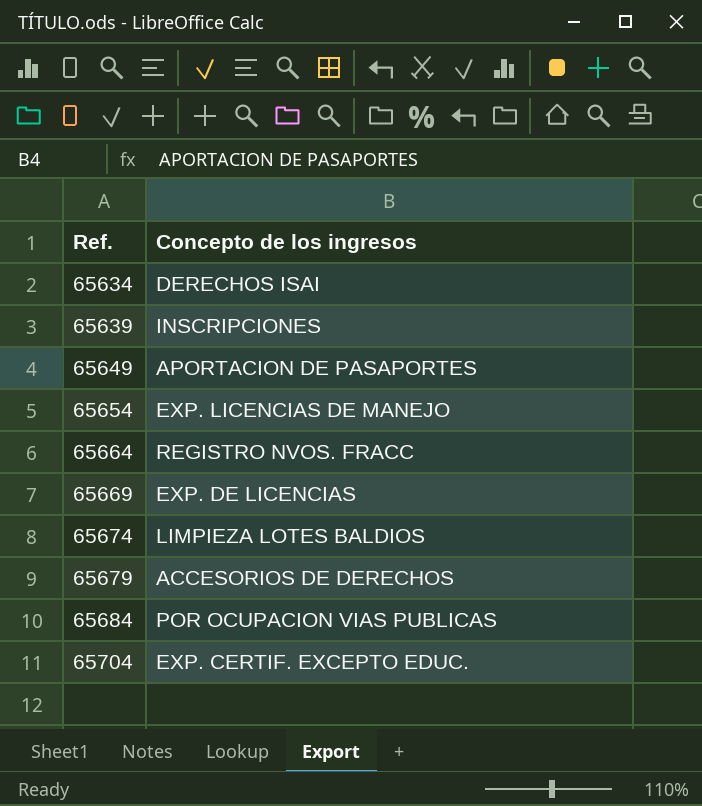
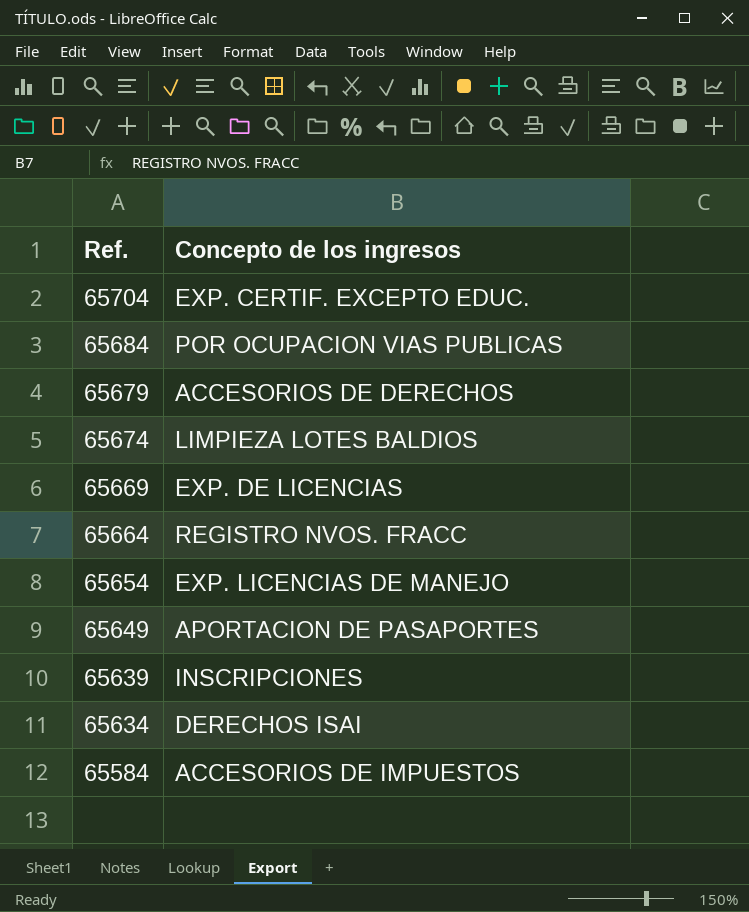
row order: Ref. ascending -> Ref. descending
row 65584: none -> ACCESORIOS DE IMPUESTOS

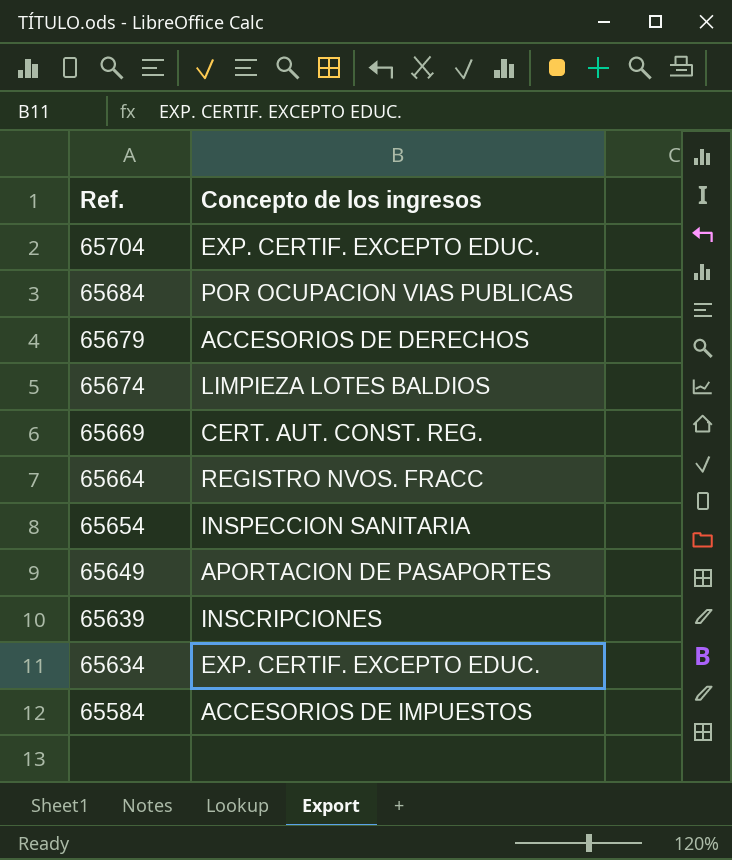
65669 | Concepto de los ingresos: EXP. DE LICENCIAS -> CERT. AUT. CONST. REG.
65654 | Concepto de los ingresos: EXP. LICENCIAS DE MANEJO -> INSPECCION SANITARIA
65634 | Concepto de los ingresos: DERECHOS ISAI -> EXP. CERTIF. EXCEPTO EDUC.

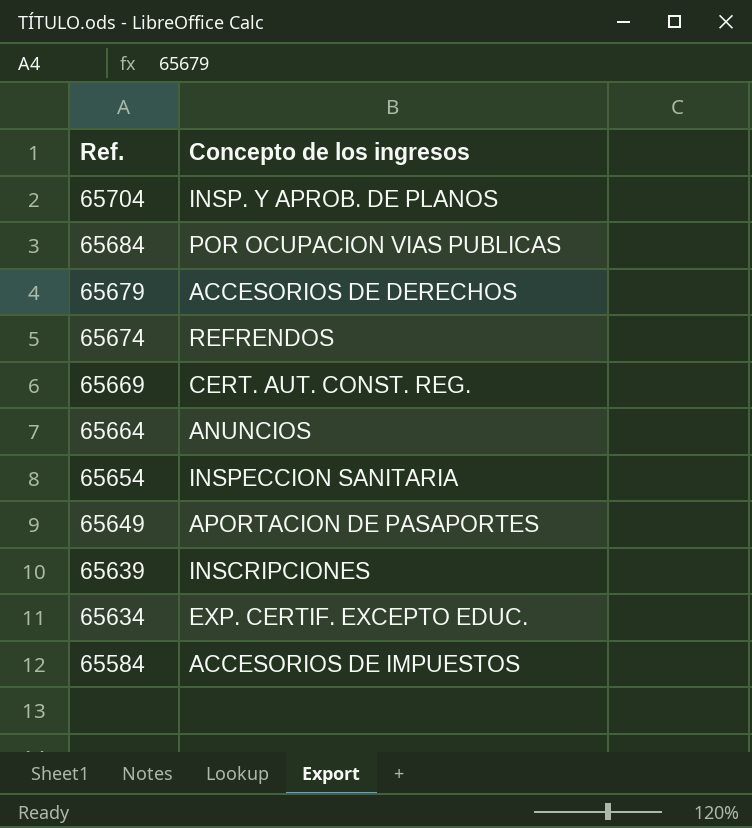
65704 | Concepto de los ingresos: EXP. CERTIF. EXCEPTO EDUC. -> INSP. Y APROB. DE PLANOS
65674 | Concepto de los ingresos: LIMPIEZA LOTES BALDIOS -> REFRENDOS
65664 | Concepto de los ingresos: REGISTRO NVOS. FRACC -> ANUNCIOS

